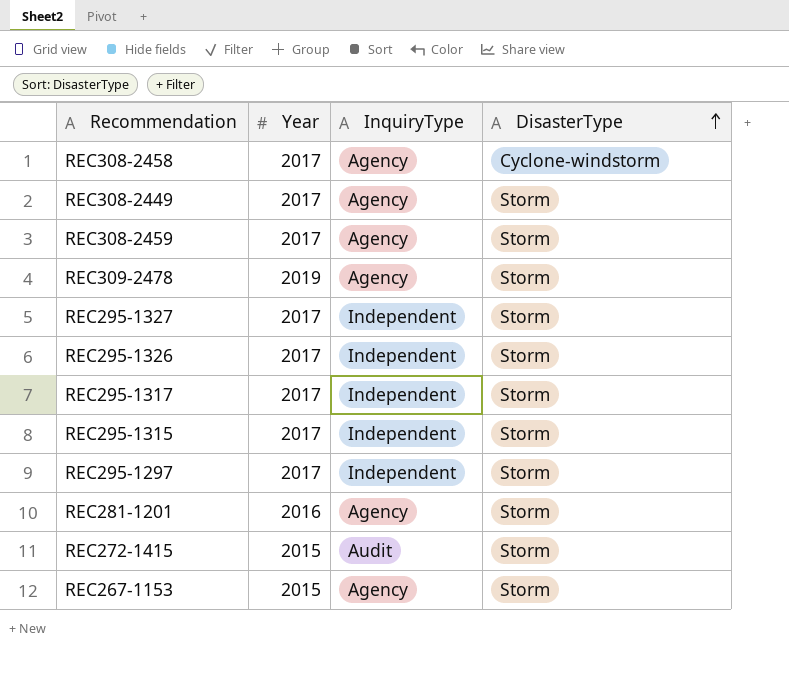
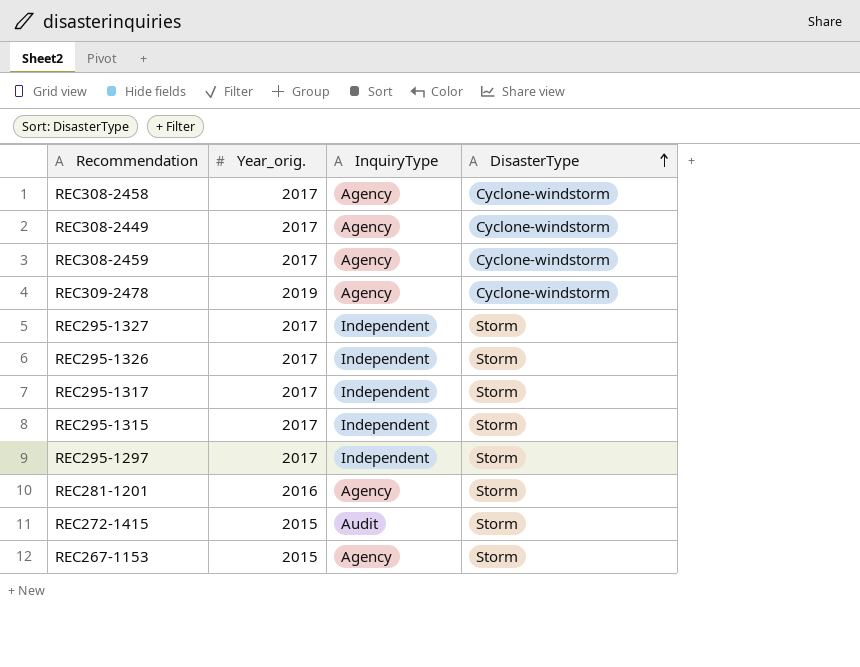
column name: Year -> Year_orig.
REC308-2449 | DisasterType: Storm -> Cyclone-windstorm
REC308-2459 | DisasterType: Storm -> Cyclone-windstorm
REC309-2478 | DisasterType: Storm -> Cyclone-windstorm

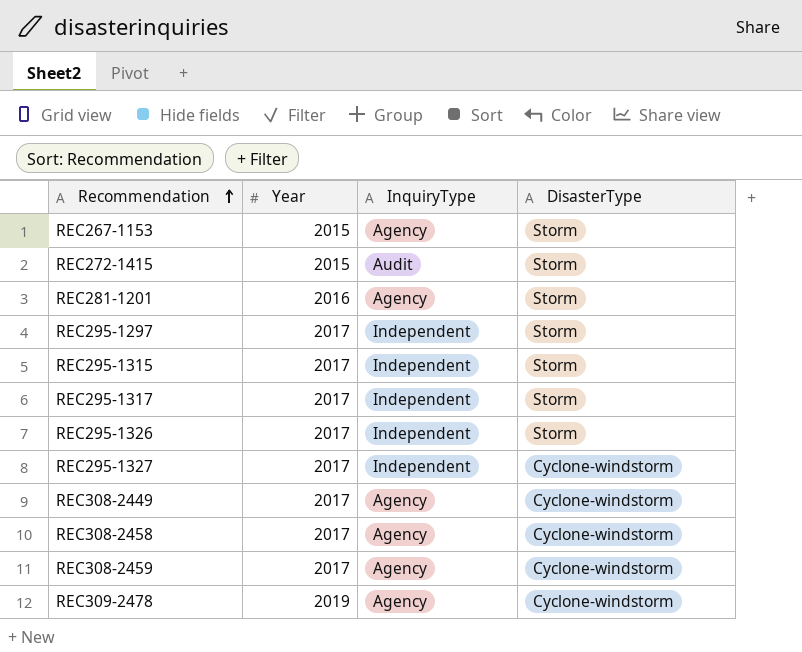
row order: DisasterType ascending -> Recommendation ascending
column name: Year_orig. -> Year
REC295-1327 | DisasterType: Storm -> Cyclone-windstorm

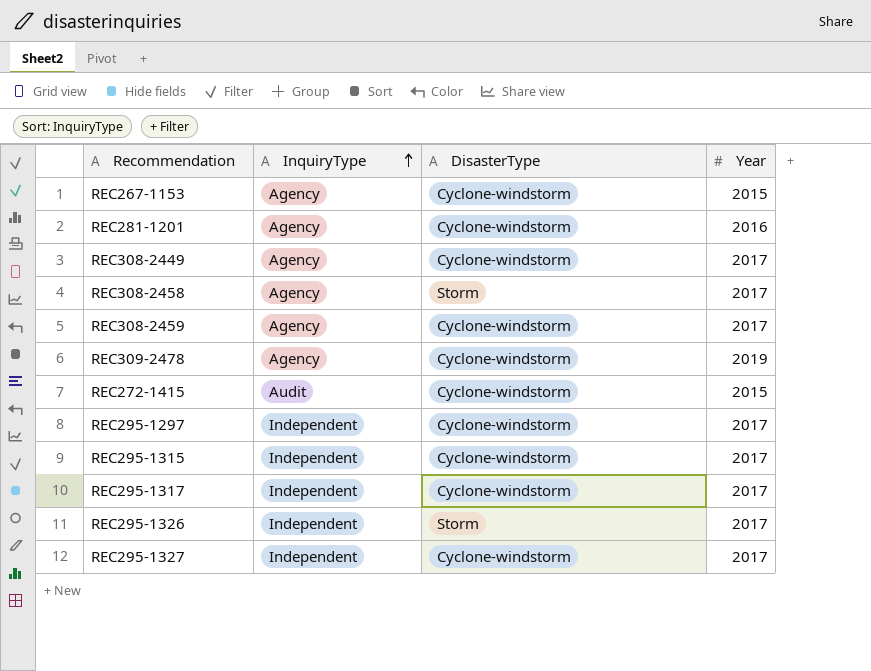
row order: Recommendation ascending -> InquiryType ascending
column Year | position: 2 -> 4
REC267-1153 | DisasterType: Storm -> Cyclone-windstorm
REC281-1201 | DisasterType: Storm -> Cyclone-windstorm
REC308-2458 | DisasterType: Cyclone-windstorm -> Storm
REC272-1415 | DisasterType: Storm -> Cyclone-windstorm
REC295-1297 | DisasterType: Storm -> Cyclone-windstorm
REC295-1315 | DisasterType: Storm -> Cyclone-windstorm
REC295-1317 | DisasterType: Storm -> Cyclone-windstorm

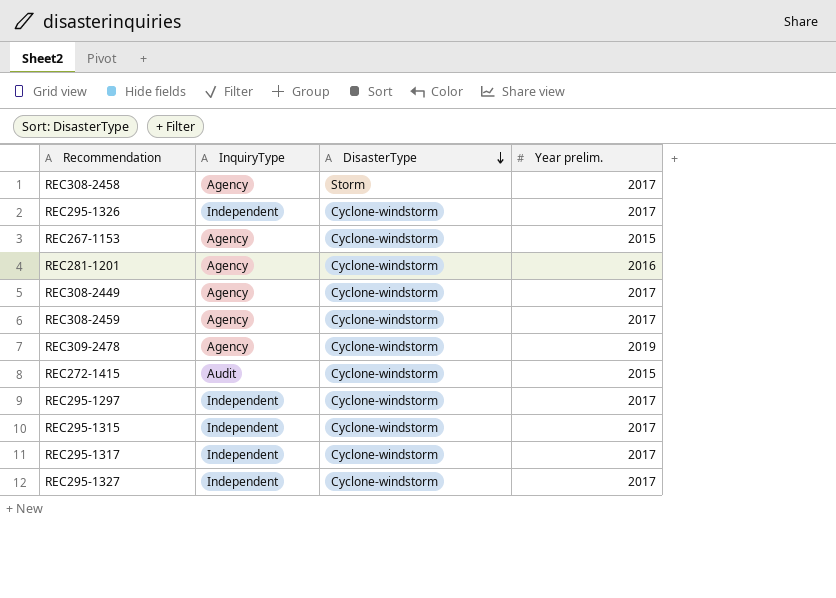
row order: InquiryType ascending -> DisasterType descending
column name: Year -> Year prelim.
REC295-1326 | DisasterType: Storm -> Cyclone-windstorm

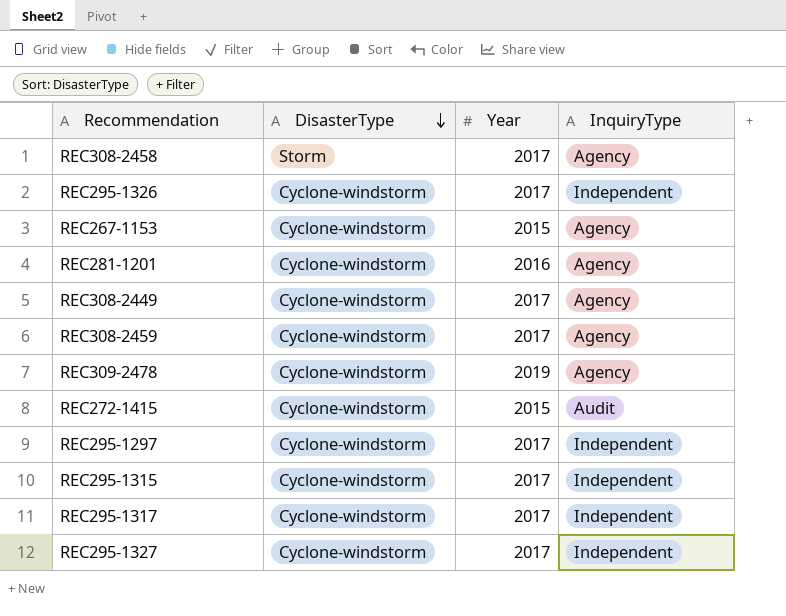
column name: Year prelim. -> Year
column InquiryType | position: 2 -> 4

